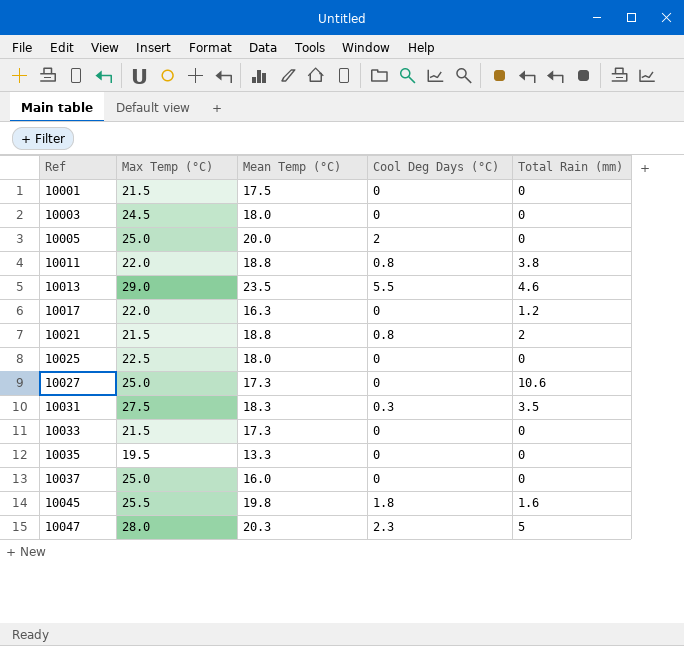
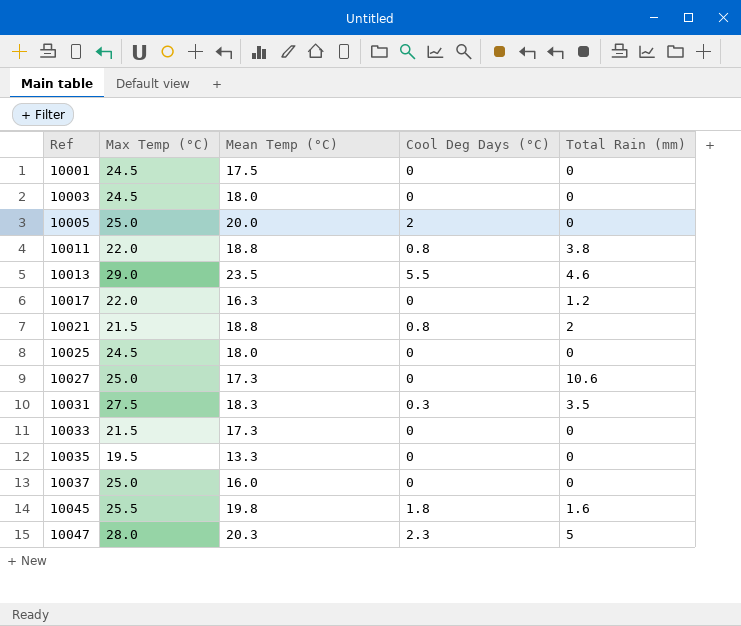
10001 | Max Temp (°C): 21.5 -> 24.5
10025 | Max Temp (°C): 22.5 -> 24.5

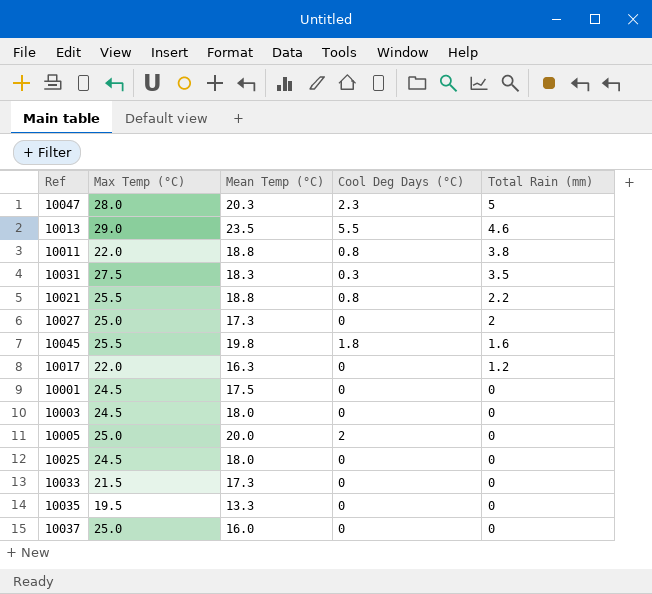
row order: Ref ascending -> Total Rain (mm) descending
10021 | Max Temp (°C): 21.5 -> 25.5
10021 | Total Rain (mm): 2 -> 2.2
10027 | Total Rain (mm): 10.6 -> 2

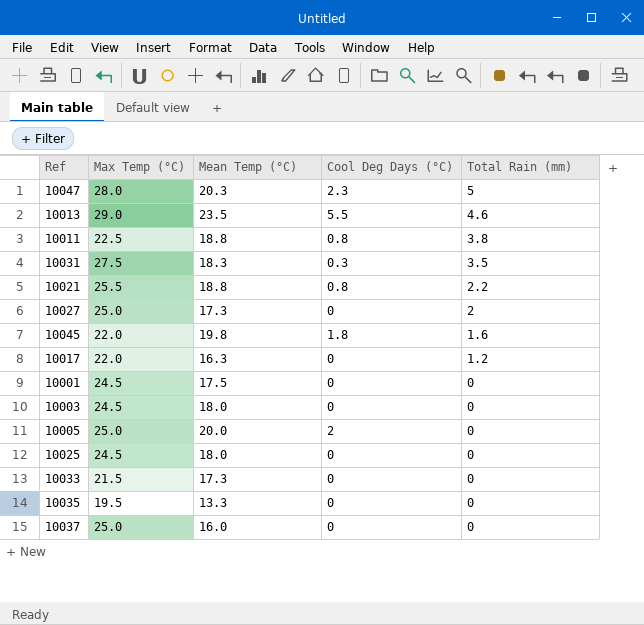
10011 | Max Temp (°C): 22.0 -> 22.5
10045 | Max Temp (°C): 25.5 -> 22.0

